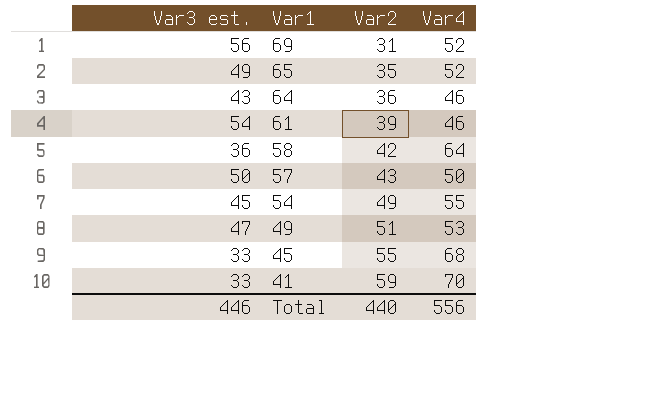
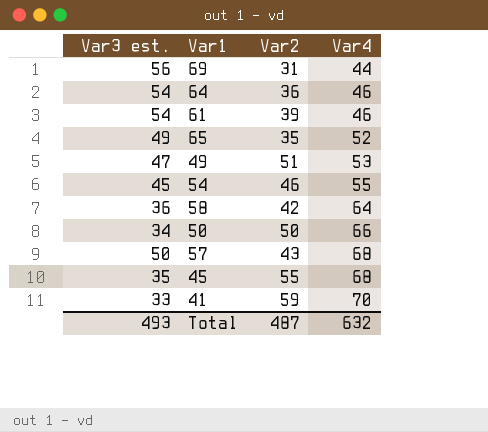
row order: Var1 descending -> Var4 ascending
69 | Var4: 52 -> 44
64 | Var3 est.: 43 -> 54
54 | Var2: 49 -> 46
row 50: none -> 34 | 50 | 66
57 | Var4: 50 -> 68
45 | Var3 est.: 33 -> 35
Total | Var3 est.: 446 -> 493
Total | Var2: 440 -> 487
Total | Var4: 556 -> 632

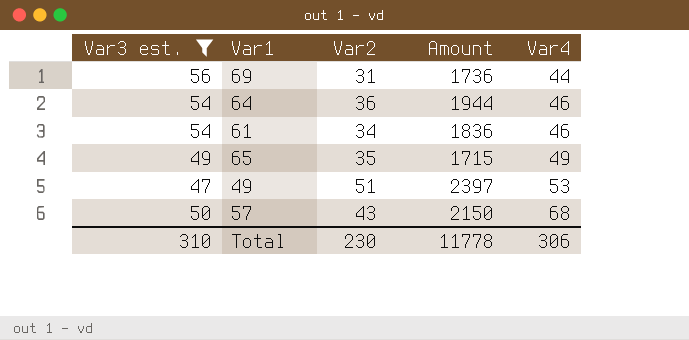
filter: none -> Var3 est. >= 47
column Amount | formula: none -> [Var3 est.] * [Var2]
61 | Var2: 39 -> 34
65 | Var4: 52 -> 49
Total | Var3 est.: 493 -> 310
Total | Var2: 487 -> 230
Total | Var4: 632 -> 306

